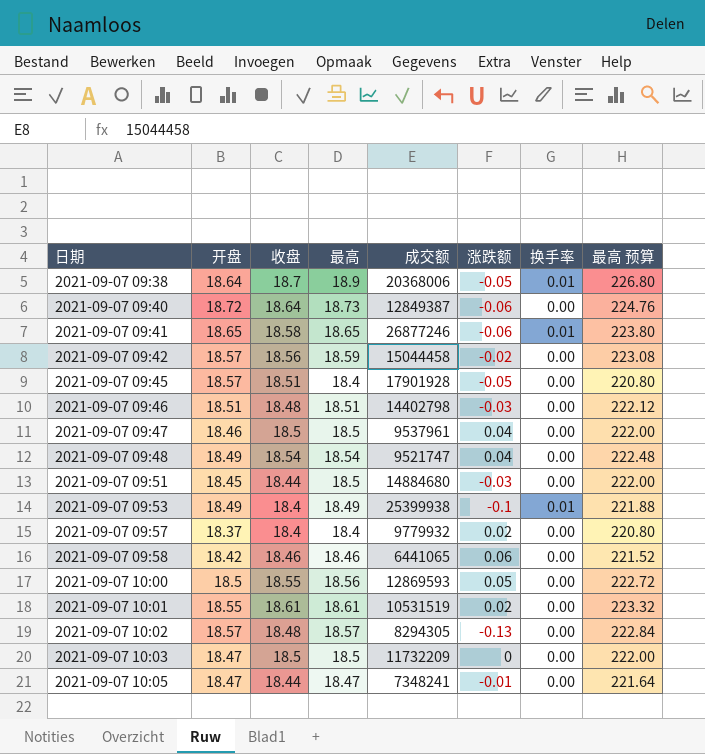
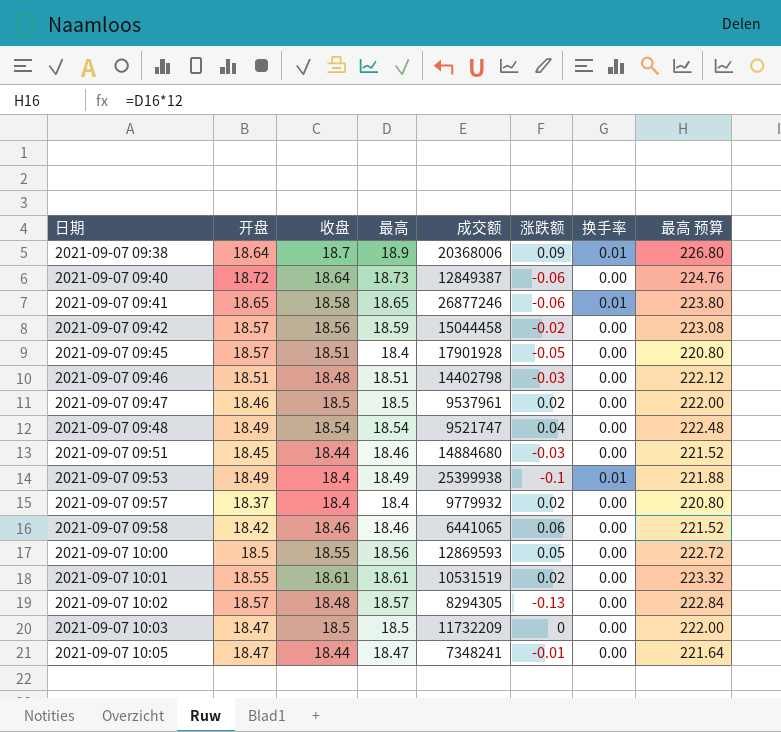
2021-09-07 09:38 | 涨跌额: -0.05 -> 0.09
2021-09-07 09:47 | 涨跌额: 0.04 -> 0.02
2021-09-07 09:51 | 最高: 18.5 -> 18.46
2021-09-07 09:51 | 最高 预算: 222.00 -> 221.52

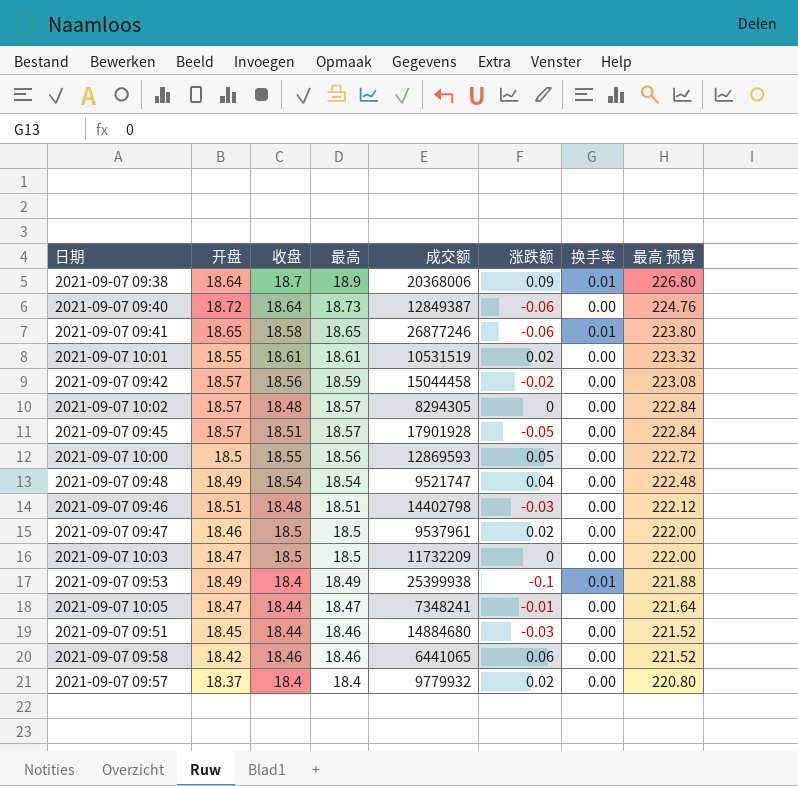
row order: 日期 ascending -> 最高 descending
2021-09-07 10:02 | 涨跌额: -0.13 -> 0
2021-09-07 09:45 | 最高: 18.4 -> 18.57
2021-09-07 09:45 | 最高 预算: 220.80 -> 222.84

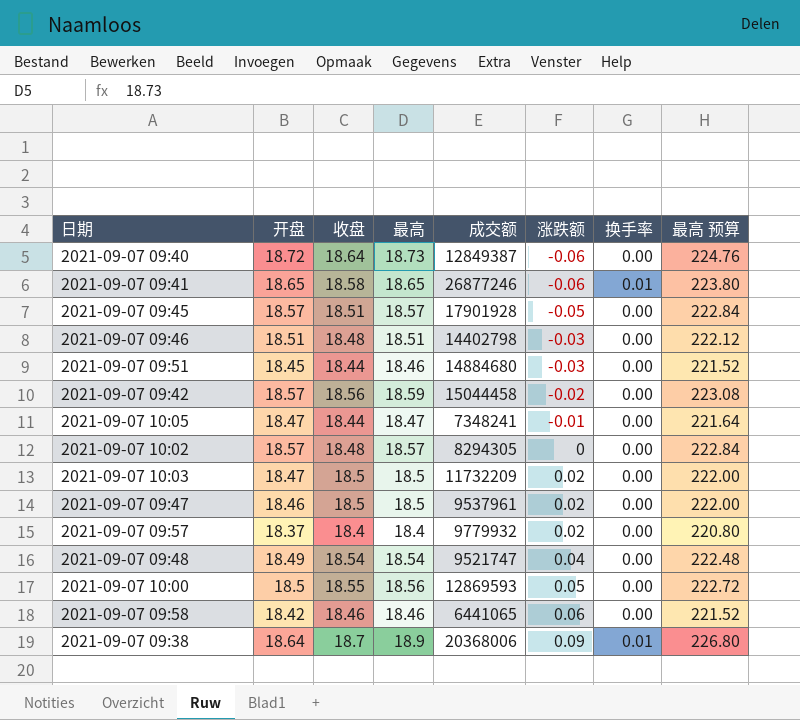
row order: 最高 descending -> 涨跌额 ascending
row 2021-09-07 10:01: 18.55 | 18.61 | 18.61 | 10531519 | 0.02 | 0.00 | 223.32 -> none
row 2021-09-07 09:53: 18.49 | 18.4 | 18.49 | 25399938 | -0.1 | 0.01 | 221.88 -> none
2021-09-07 10:03 | 涨跌额: 0 -> 0.02

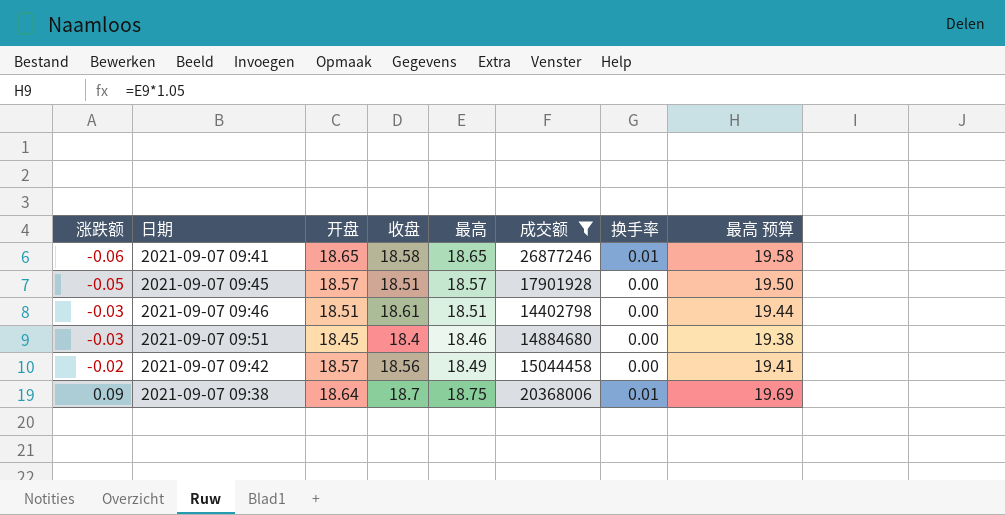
filter: none -> 成交额 >= 14402798
column 涨跌额 | position: 6 -> 1
column 最高 预算 | formula: [最高] * 12 -> [最高] * 1.05
2021-09-07 09:46 | 收盘: 18.48 -> 18.61
2021-09-07 09:51 | 收盘: 18.44 -> 18.4
2021-09-07 09:42 | 最高: 18.59 -> 18.49
2021-09-07 09:38 | 最高: 18.9 -> 18.75

